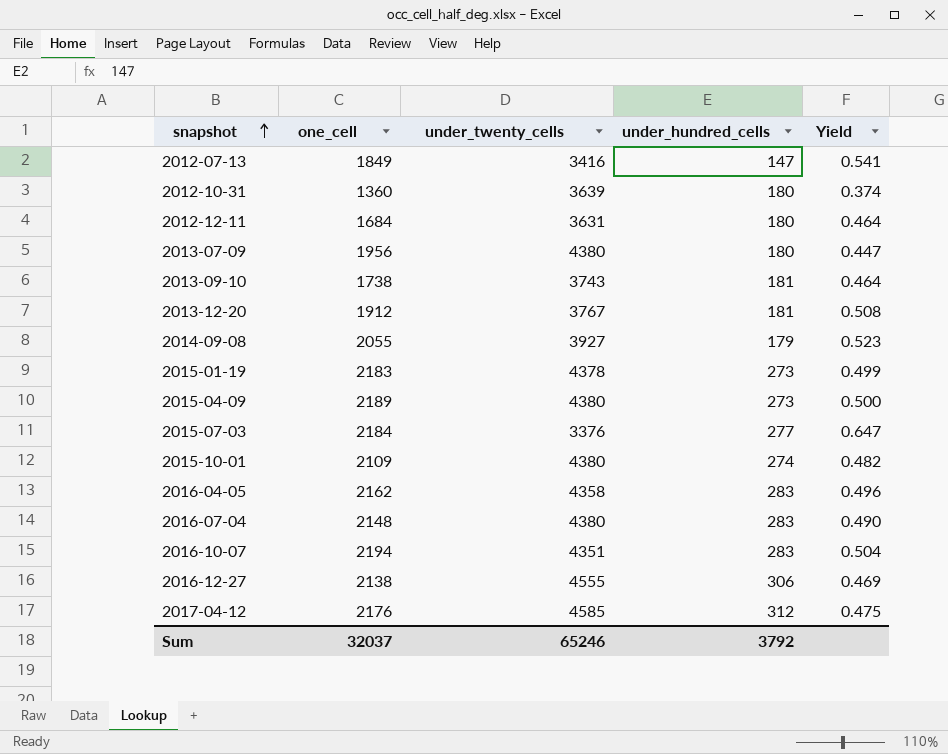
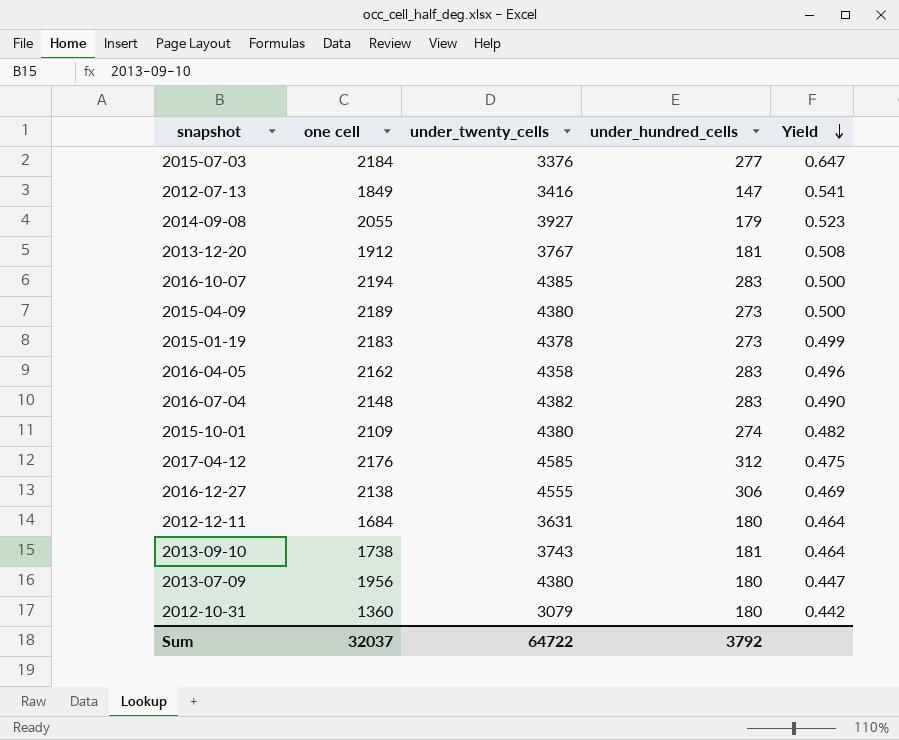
row order: snapshot ascending -> Yield descending
column name: one_cell -> one cell
2016-10-07 | under_twenty_cells: 4351 -> 4385
2016-10-07 | Yield: 0.504 -> 0.500
2016-07-04 | under_twenty_cells: 4380 -> 4382
2012-10-31 | under_twenty_cells: 3639 -> 3079
2012-10-31 | Yield: 0.374 -> 0.442
Sum | under_twenty_cells: 65246 -> 64722

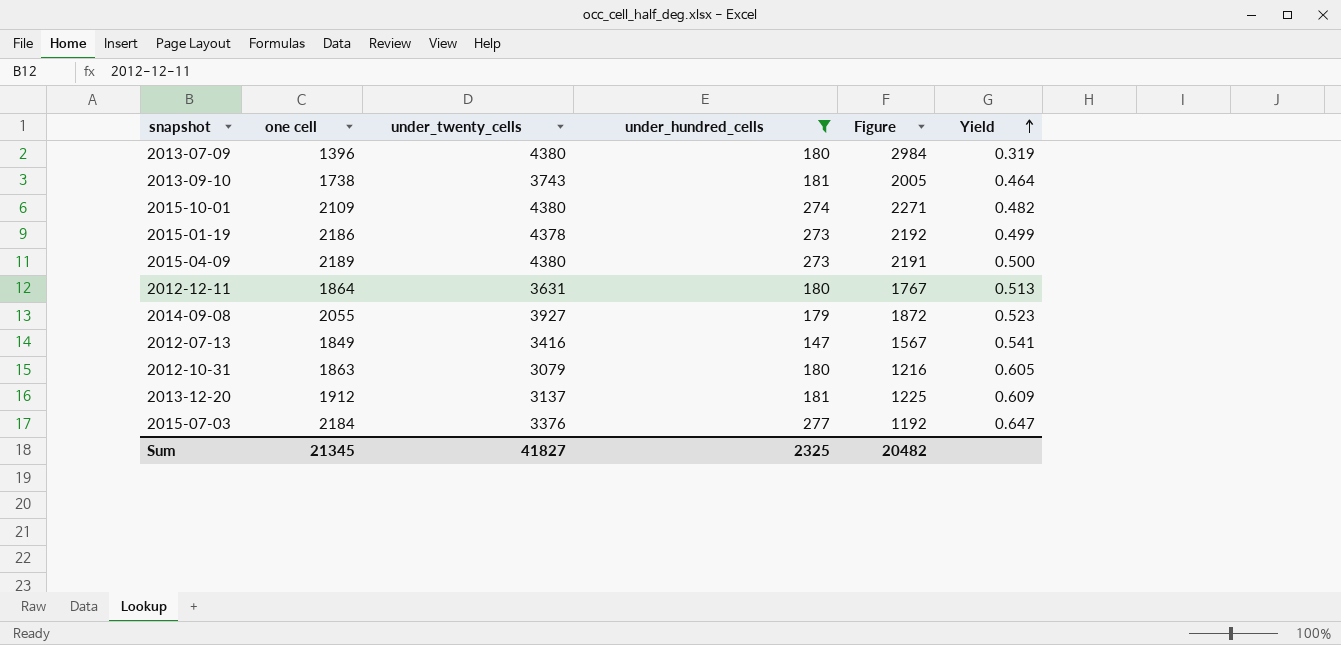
filter: none -> under_hundred_cells <= 277
row order: Yield descending -> Yield ascending
column Figure | formula: none -> [under_twenty_cells] - [one cell]
2013-07-09 | one cell: 1956 -> 1396
2013-07-09 | Yield: 0.447 -> 0.319
2015-01-19 | one cell: 2183 -> 2186
2012-12-11 | one cell: 1684 -> 1864
2012-12-11 | Yield: 0.464 -> 0.513
2012-10-31 | one cell: 1360 -> 1863
2012-10-31 | Yield: 0.442 -> 0.605
2013-12-20 | under_twenty_cells: 3767 -> 3137
2013-12-20 | Yield: 0.508 -> 0.609
Sum | one cell: 32037 -> 21345
Sum | under_twenty_cells: 64722 -> 41827
Sum | under_hundred_cells: 3792 -> 2325

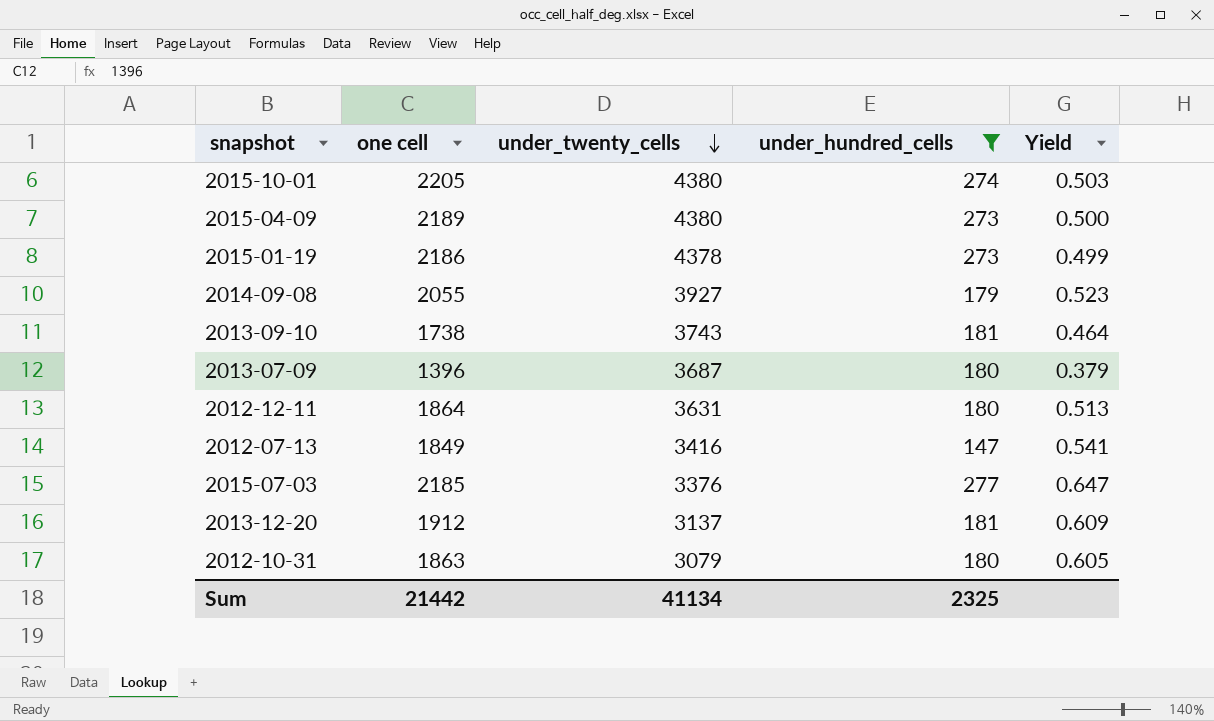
row order: Yield ascending -> under_twenty_cells descending
column Figure | formula: [under_twenty_cells] - [one cell] -> none
2015-10-01 | one cell: 2109 -> 2205
2015-10-01 | Yield: 0.482 -> 0.503
2013-07-09 | under_twenty_cells: 4380 -> 3687
2013-07-09 | Yield: 0.319 -> 0.379
2015-07-03 | one cell: 2184 -> 2185
Sum | one cell: 21345 -> 21442
Sum | under_twenty_cells: 41827 -> 41134

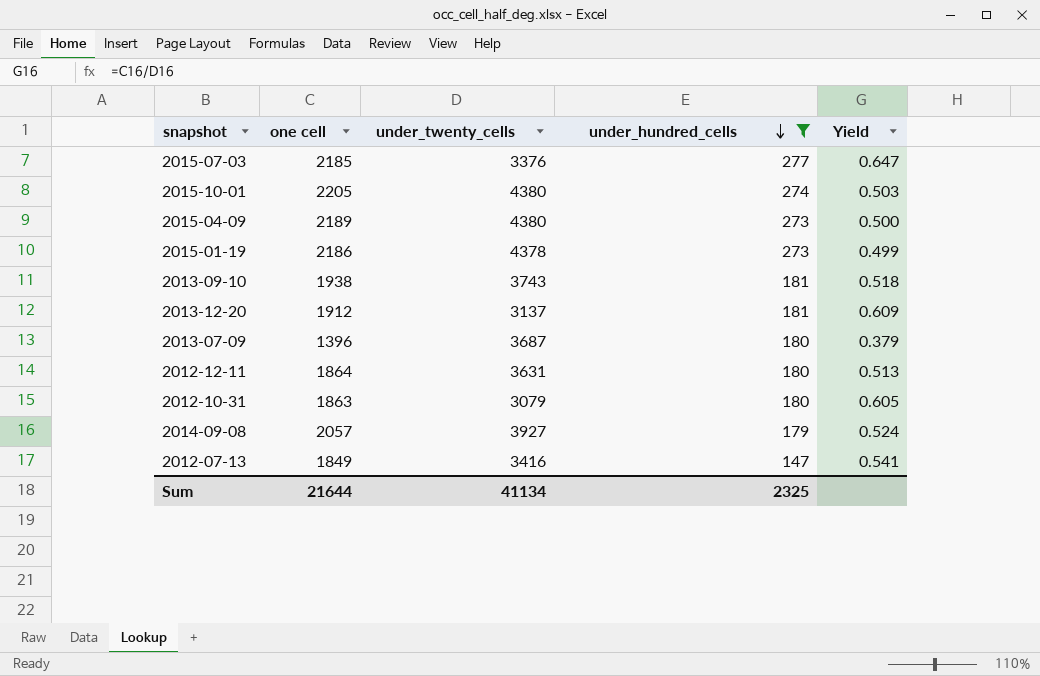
row order: under_twenty_cells descending -> under_hundred_cells descending
2013-09-10 | one cell: 1738 -> 1938
2013-09-10 | Yield: 0.464 -> 0.518
2014-09-08 | one cell: 2055 -> 2057
2014-09-08 | Yield: 0.523 -> 0.524
Sum | one cell: 21442 -> 21644

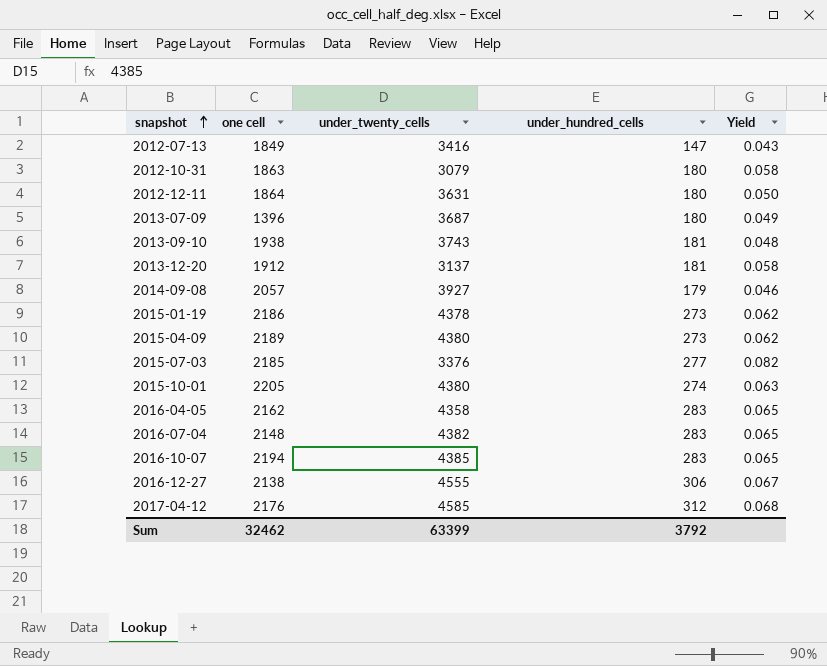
filter: under_hundred_cells <= 277 -> none
row order: under_hundred_cells descending -> snapshot ascending
column Yield | formula: [one cell] / [under_twenty_cells] -> [under_hundred_cells] / [under_twenty_cells]
Sum | one cell: 21644 -> 32462
Sum | under_twenty_cells: 41134 -> 63399
Sum | under_hundred_cells: 2325 -> 3792

